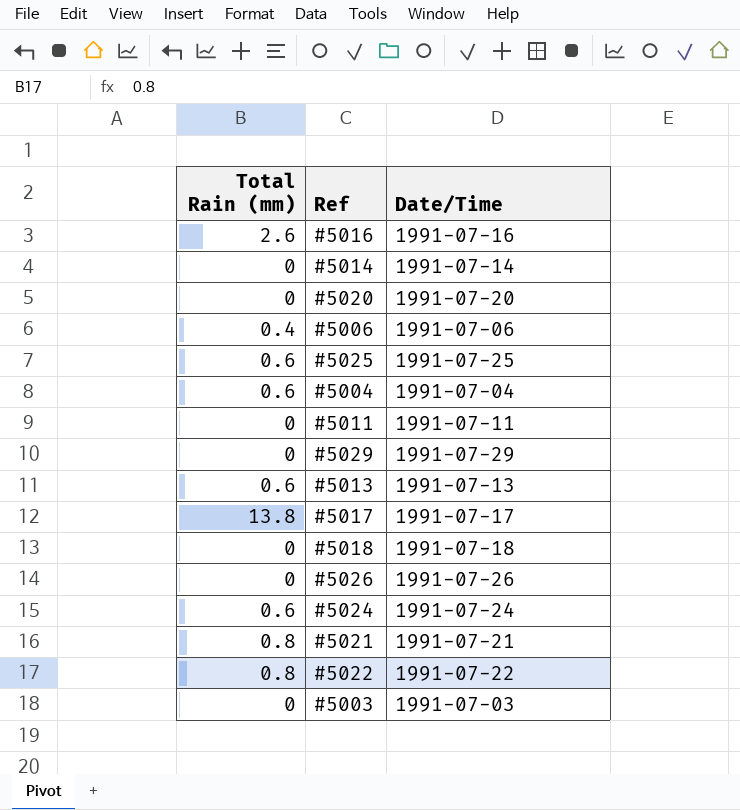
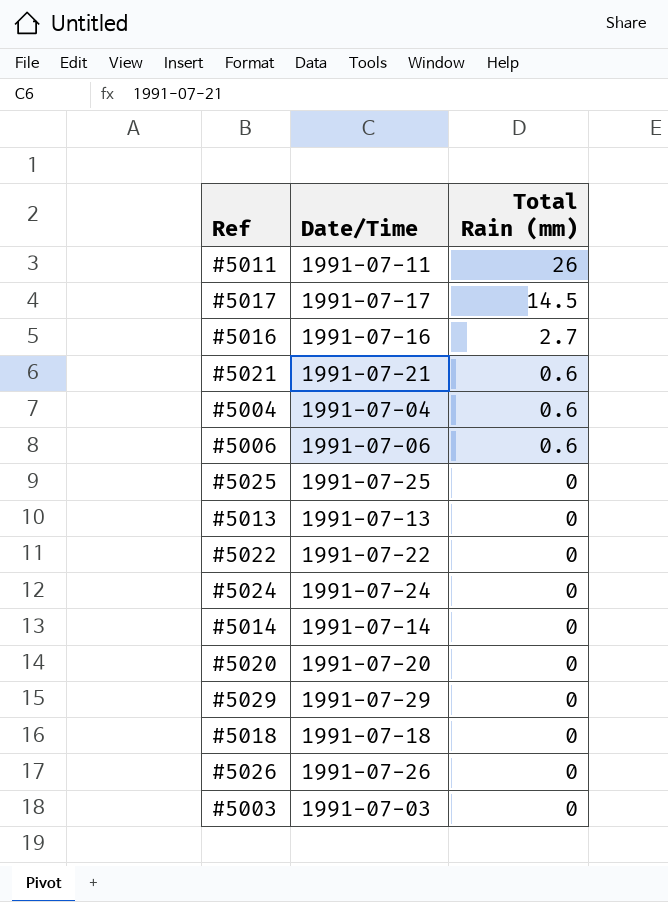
row order: none -> Total Rain (mm) descending
column Total Rain (mm) | position: 1 -> 3
#5011 | Total Rain (mm): 0 -> 26
#5017 | Total Rain (mm): 13.8 -> 14.5
#5016 | Total Rain (mm): 2.6 -> 2.7
#5021 | Total Rain (mm): 0.8 -> 0.6
#5006 | Total Rain (mm): 0.4 -> 0.6
#5025 | Total Rain (mm): 0.6 -> 0
#5013 | Total Rain (mm): 0.6 -> 0
#5022 | Total Rain (mm): 0.8 -> 0
#5024 | Total Rain (mm): 0.6 -> 0

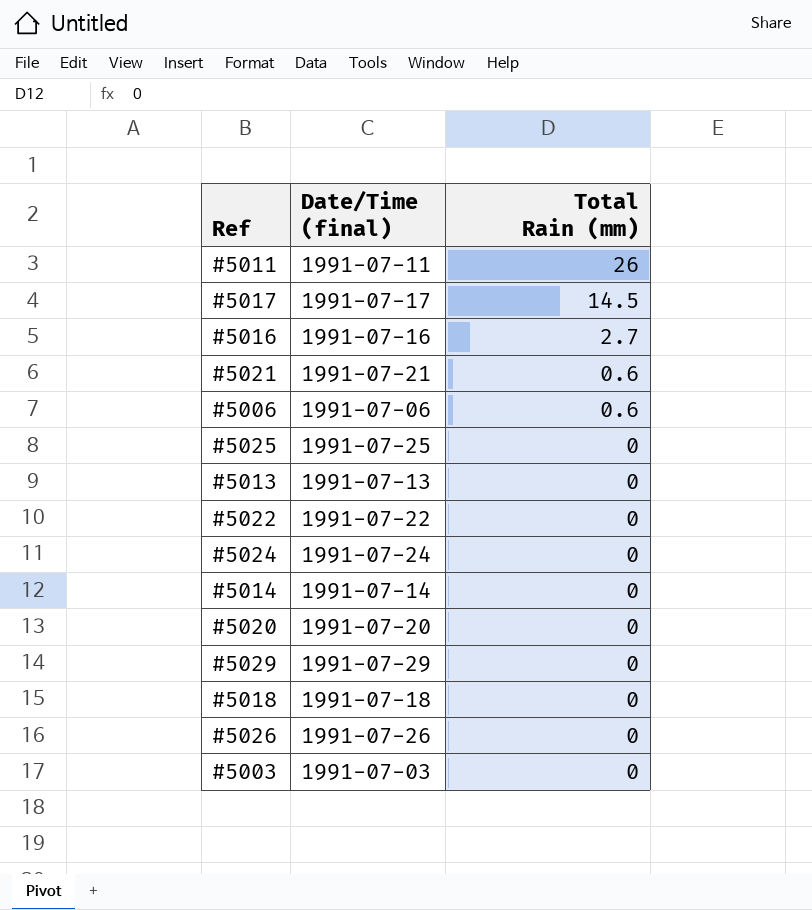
column name: Date/Time -> Date/Time (final)
row #5004: 1991-07-04 | 0.6 -> none

